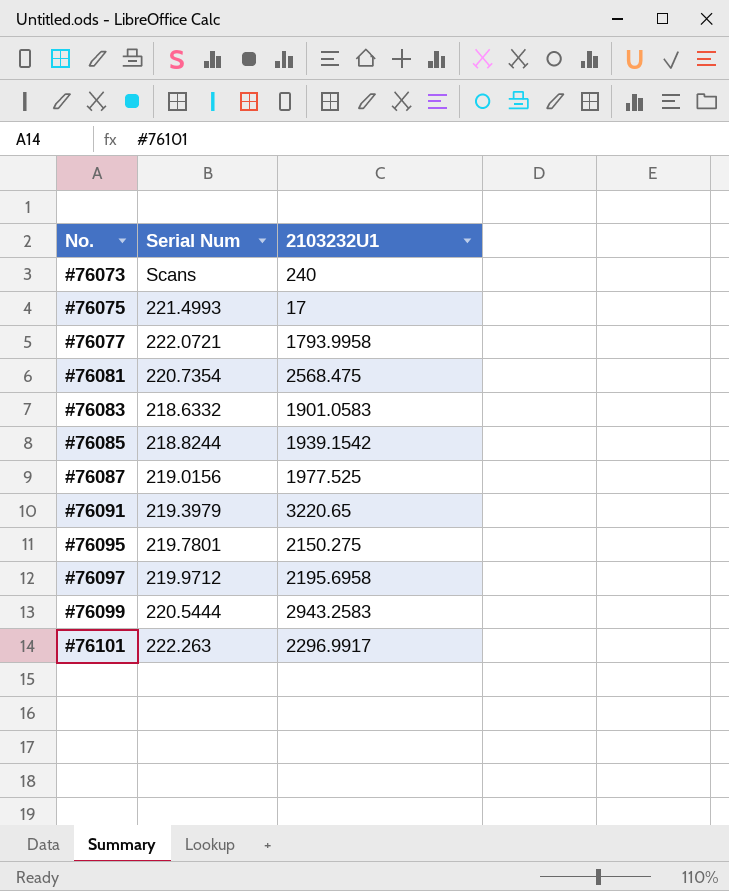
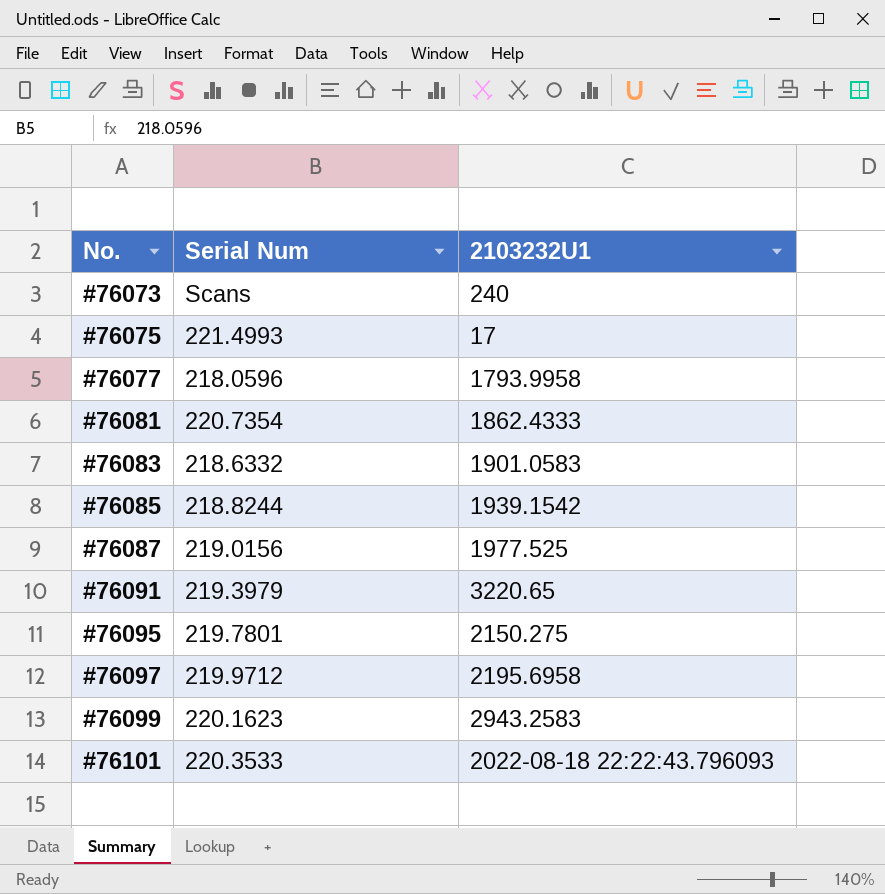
#76077 | Serial Num: 222.0721 -> 218.0596
#76081 | 2103232U1: 2568.475 -> 1862.4333
#76099 | Serial Num: 220.5444 -> 220.1623
#76101 | Serial Num: 222.263 -> 220.3533
#76101 | 2103232U1: 2296.9917 -> 2022-08-18 22:22:43.796093

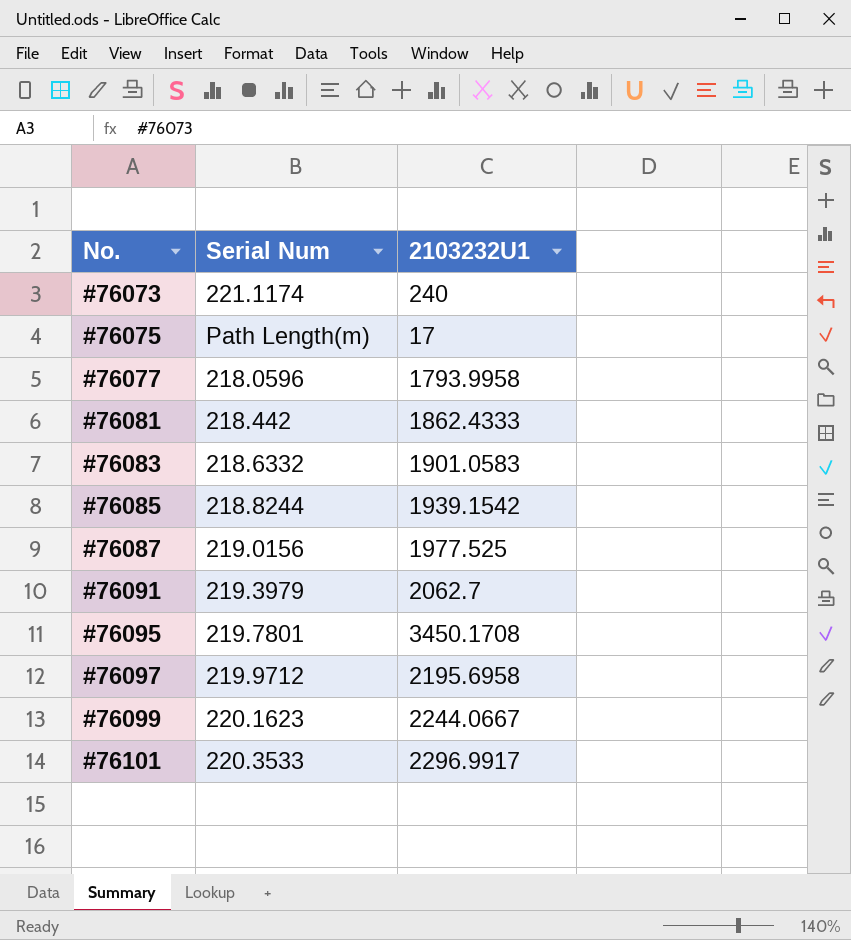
#76073 | Serial Num: Scans -> 221.1174
#76075 | Serial Num: 221.4993 -> Path Length(m)
#76081 | Serial Num: 220.7354 -> 218.442
#76091 | 2103232U1: 3220.65 -> 2062.7
#76095 | 2103232U1: 2150.275 -> 3450.1708
#76099 | 2103232U1: 2943.2583 -> 2244.0667
#76101 | 2103232U1: 2022-08-18 22:22:43.796093 -> 2296.9917

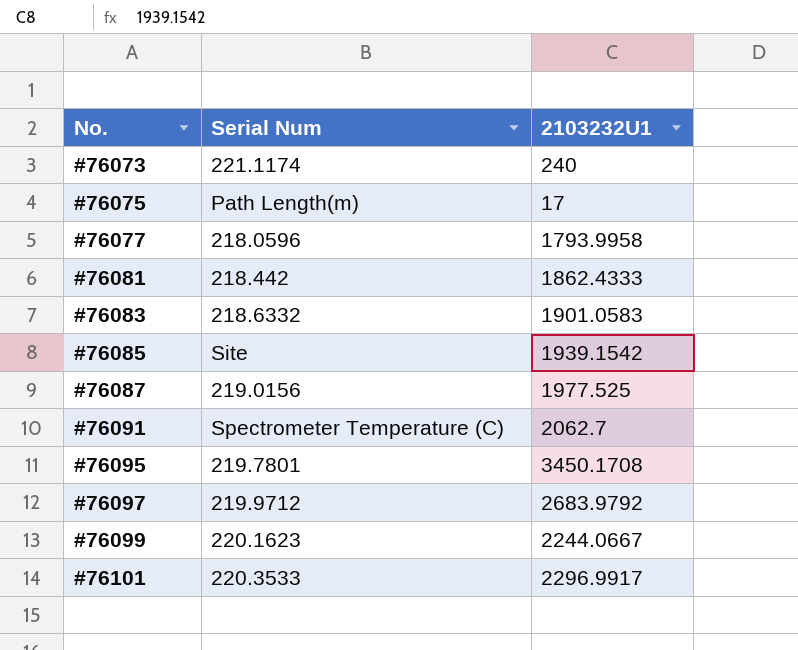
#76085 | Serial Num: 218.8244 -> Site
#76091 | Serial Num: 219.3979 -> Spectrometer Temperature (C)
#76097 | 2103232U1: 2195.6958 -> 2683.9792

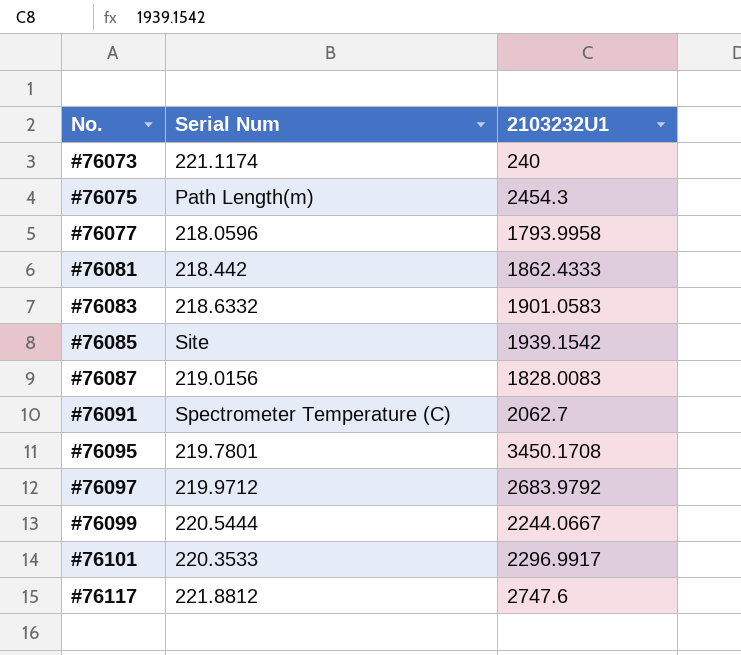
#76075 | 2103232U1: 17 -> 2454.3
#76087 | 2103232U1: 1977.525 -> 1828.0083
#76099 | Serial Num: 220.1623 -> 220.5444
row #76117: none -> 221.8812 | 2747.6

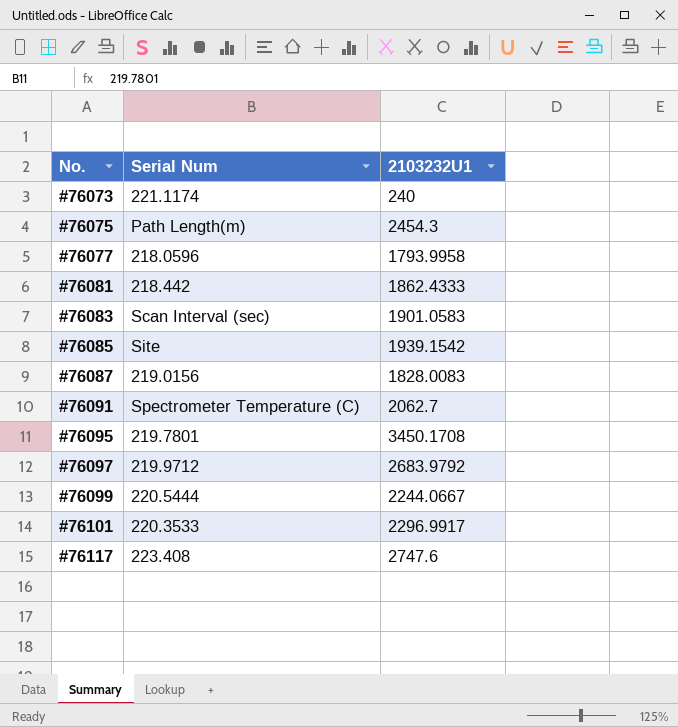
#76083 | Serial Num: 218.6332 -> Scan Interval (sec)
#76117 | Serial Num: 221.8812 -> 223.408

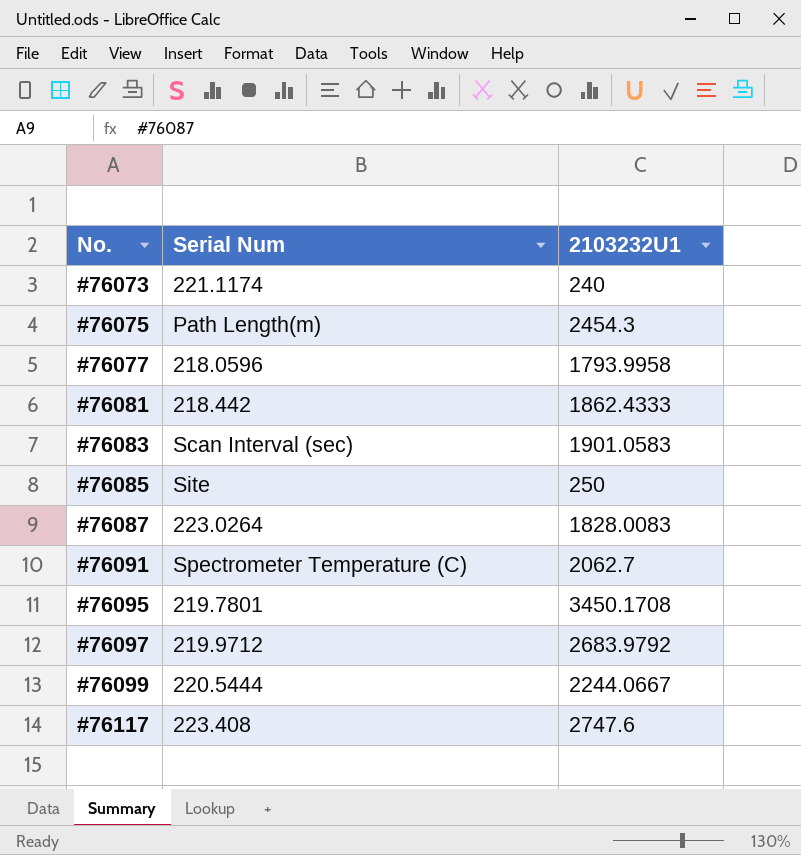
row #76101: 220.3533 | 2296.9917 -> none
#76085 | 2103232U1: 1939.1542 -> 250
#76087 | Serial Num: 219.0156 -> 223.0264

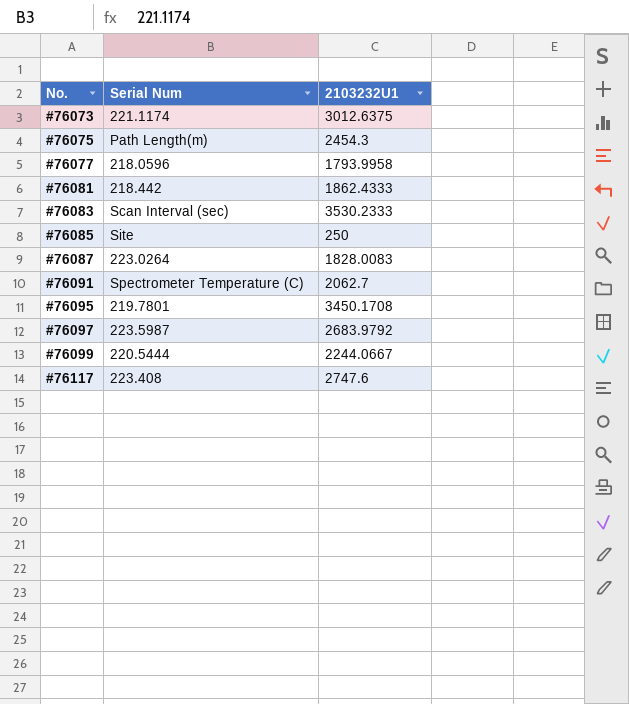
#76073 | 2103232U1: 240 -> 3012.6375
#76083 | 2103232U1: 1901.0583 -> 3530.2333
#76097 | Serial Num: 219.9712 -> 223.5987

